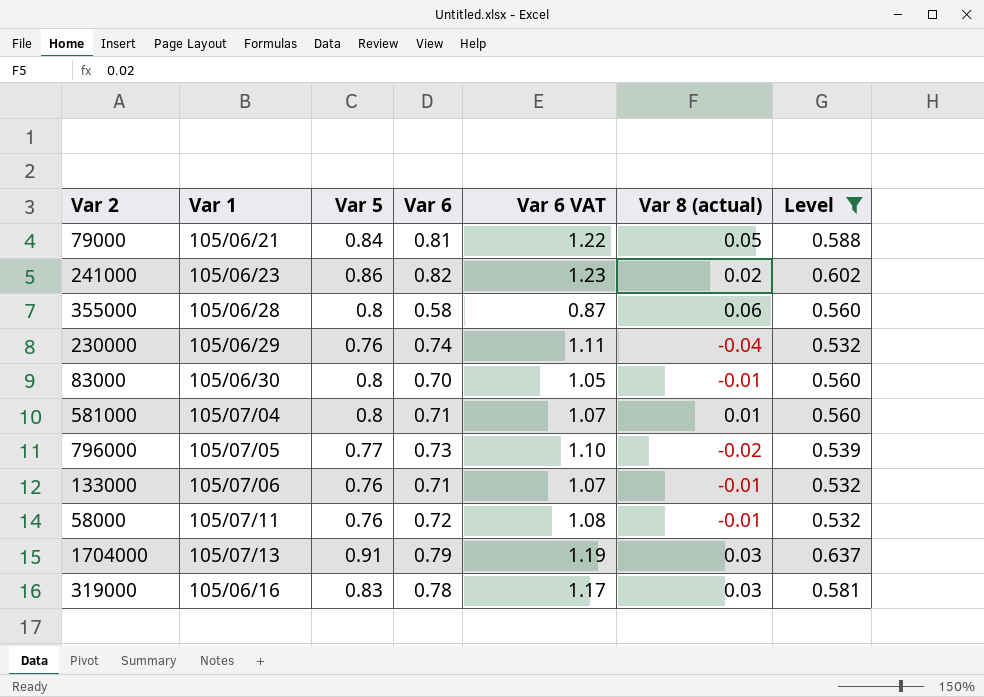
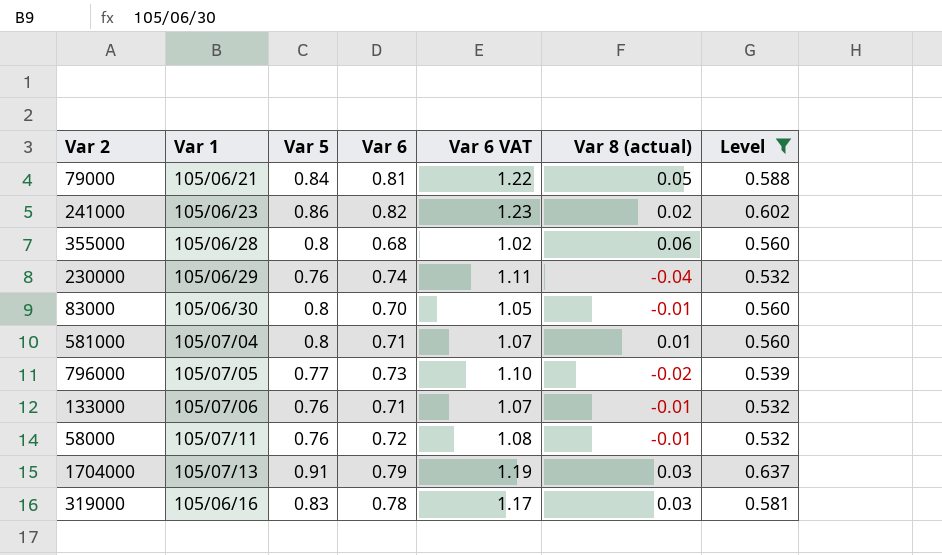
355000 | Var 6: 0.58 -> 0.68
355000 | Var 6 VAT: 0.87 -> 1.02

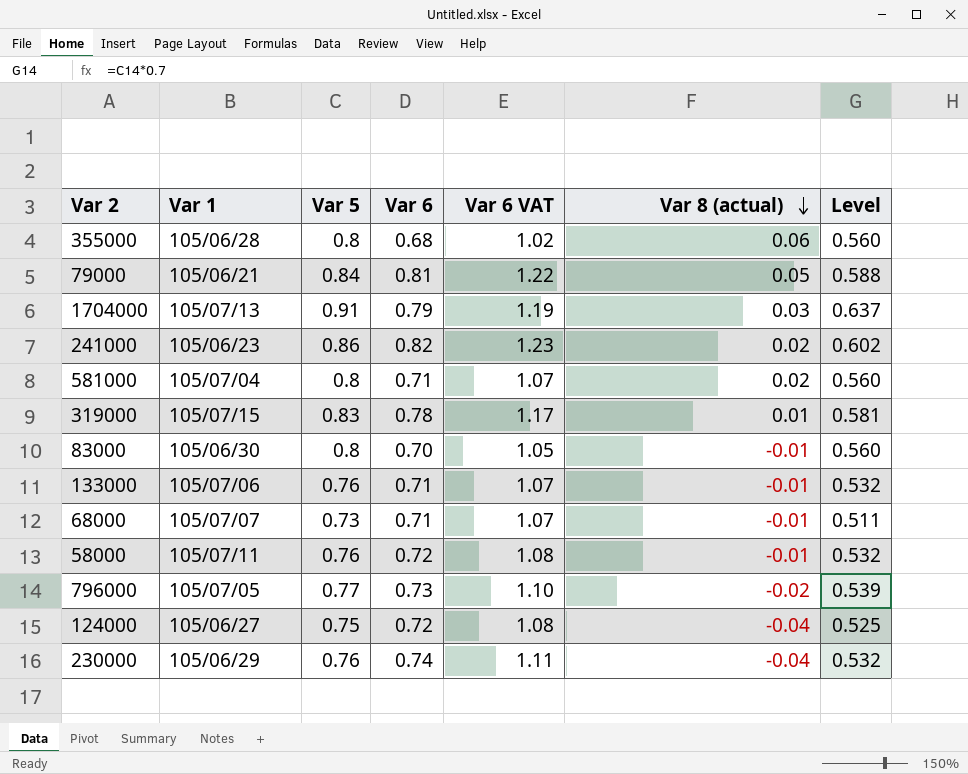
filter: Level >= 0.532 -> none
row order: none -> Var 8 (actual) descending
581000 | Var 8 (actual): 0.01 -> 0.02
319000 | Var 1: 105/06/16 -> 105/07/15
319000 | Var 8 (actual): 0.03 -> 0.01

